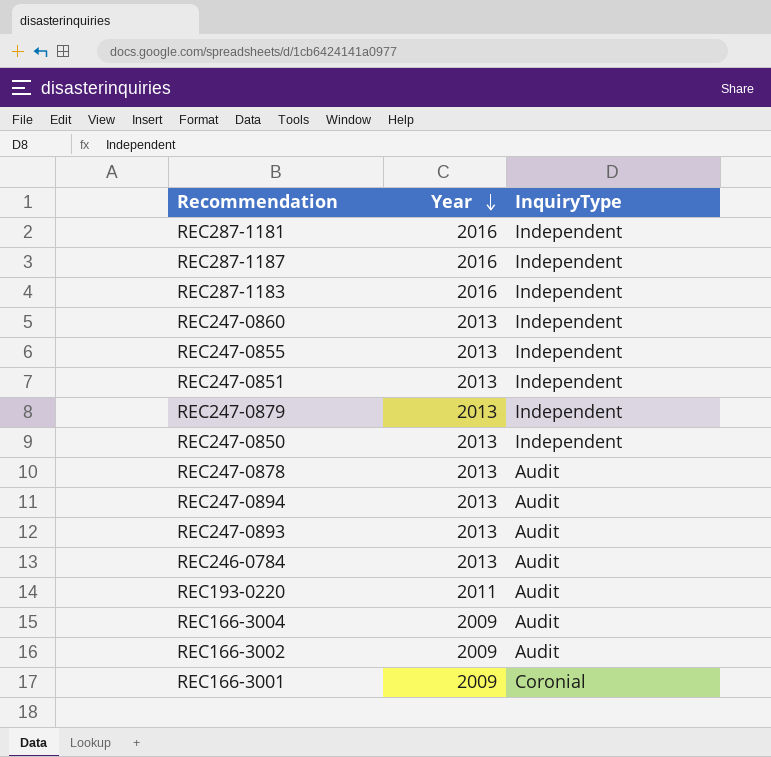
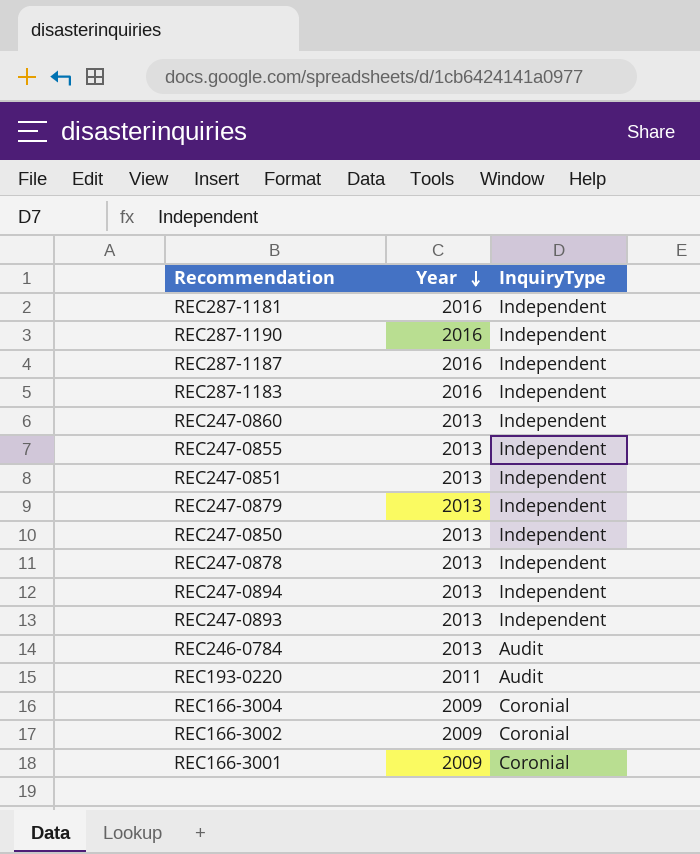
row REC287-1190: none -> 2016 | Independent
REC247-0878 | InquiryType: Audit -> Independent
REC247-0894 | InquiryType: Audit -> Independent
REC247-0893 | InquiryType: Audit -> Independent
REC166-3004 | InquiryType: Audit -> Coronial
REC166-3002 | InquiryType: Audit -> Coronial

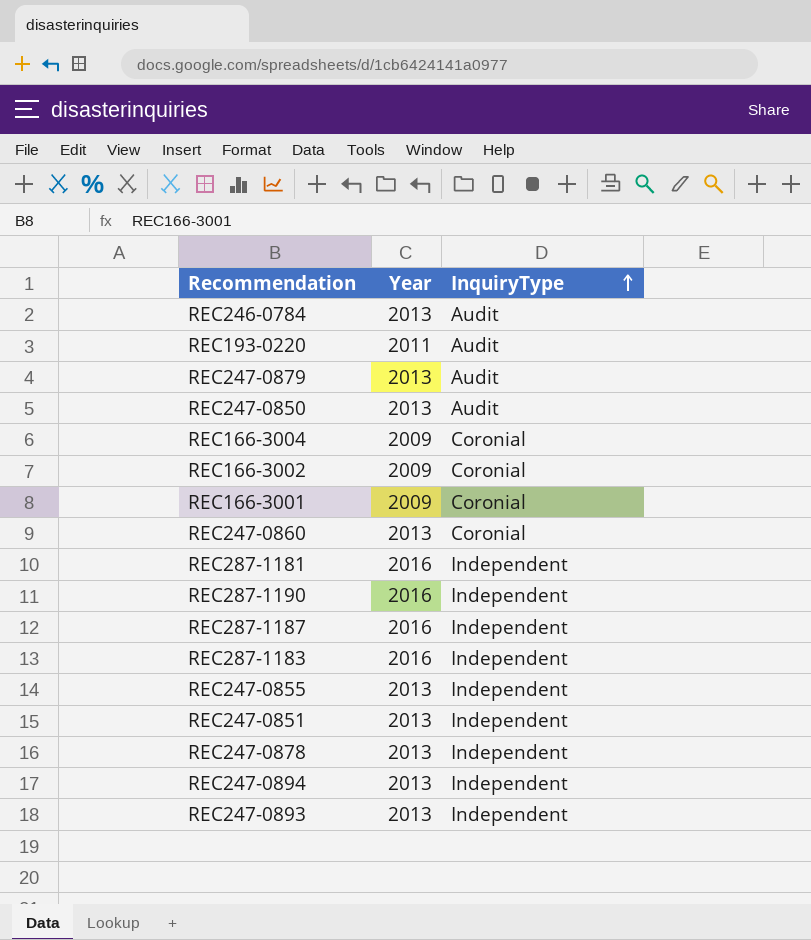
row order: Year descending -> InquiryType ascending
REC247-0879 | InquiryType: Independent -> Audit
REC247-0850 | InquiryType: Independent -> Audit
REC247-0860 | InquiryType: Independent -> Coronial

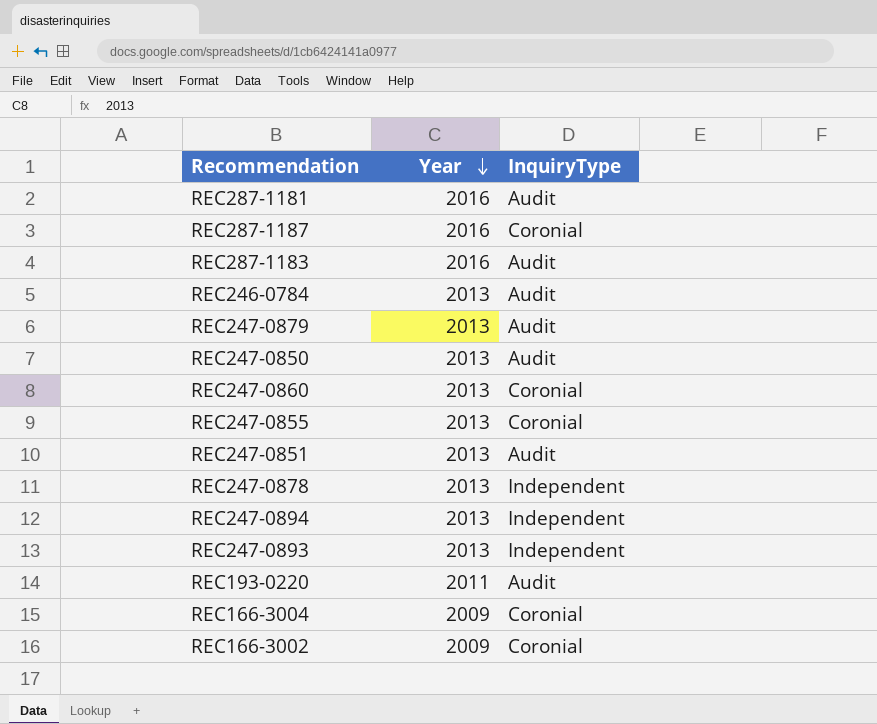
row order: InquiryType ascending -> Year descending
row REC166-3001: 2009 | Coronial -> none
row REC287-1190: 2016 | Independent -> none
REC287-1181 | InquiryType: Independent -> Audit
REC287-1187 | InquiryType: Independent -> Coronial
REC287-1183 | InquiryType: Independent -> Audit
REC247-0855 | InquiryType: Independent -> Coronial
REC247-0851 | InquiryType: Independent -> Audit

